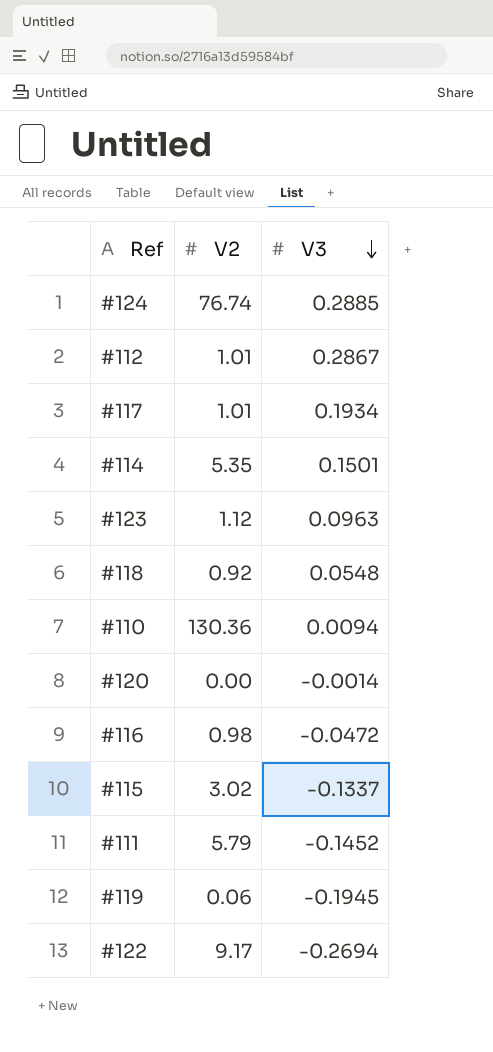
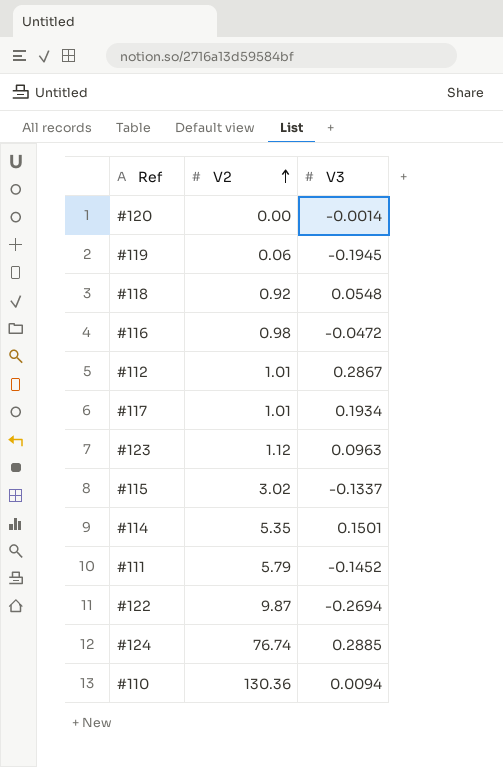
row order: V3 descending -> V2 ascending
#122 | V2: 9.17 -> 9.87

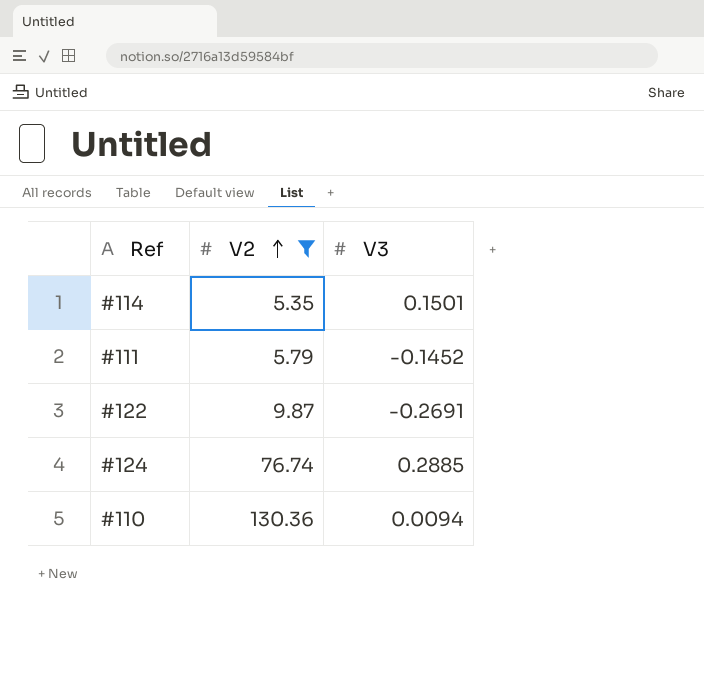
filter: none -> V2 >= 5.35
#122 | V3: -0.2694 -> -0.2691

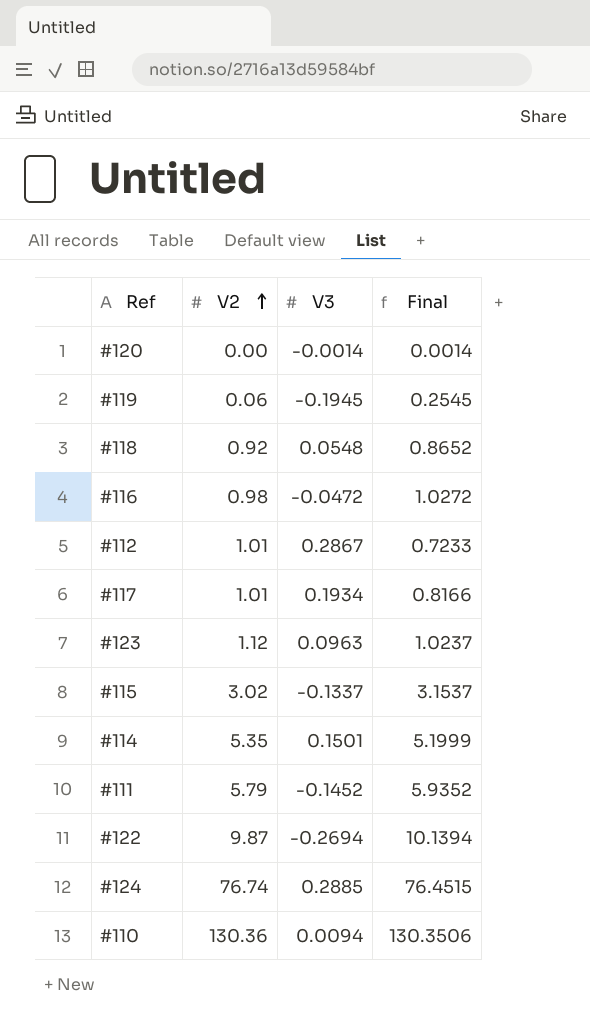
filter: V2 >= 5.35 -> none
column Final | formula: none -> [V2] - [V3]
#122 | V3: -0.2691 -> -0.2694

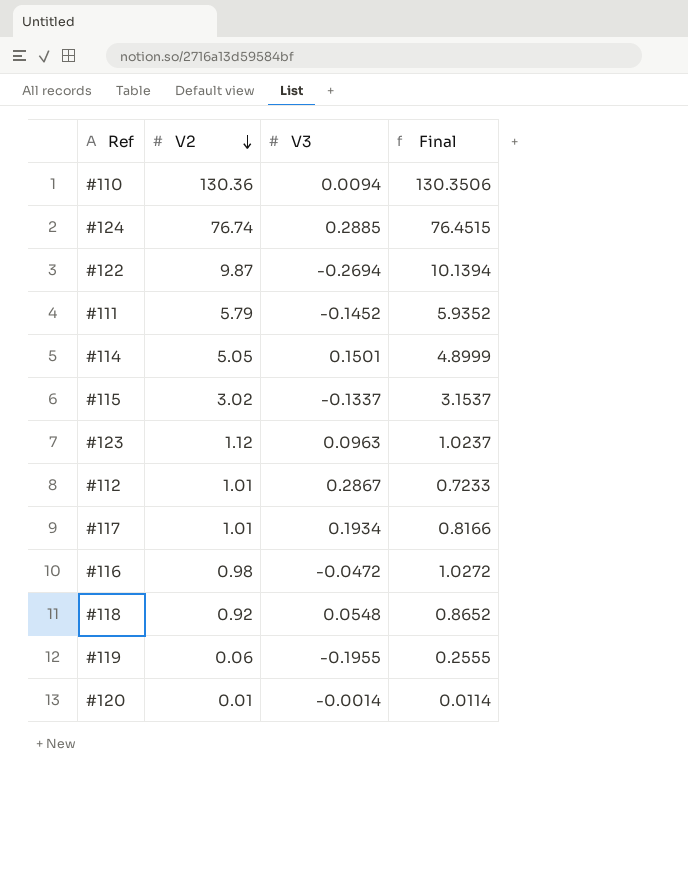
row order: V2 ascending -> V2 descending
#114 | V2: 5.35 -> 5.05
#114 | Final: 5.1999 -> 4.8999
#119 | V3: -0.1945 -> -0.1955
#119 | Final: 0.2545 -> 0.2555
#120 | V2: 0.00 -> 0.01
#120 | Final: 0.0014 -> 0.0114

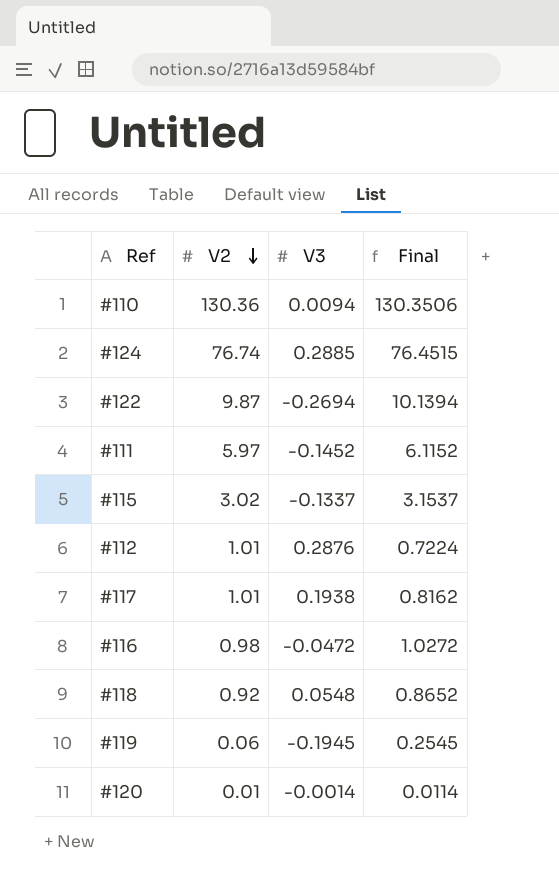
row #114: 5.05 | 0.1501 | 4.8999 -> none
row #123: 1.12 | 0.0963 | 1.0237 -> none
#111 | V2: 5.79 -> 5.97
#111 | Final: 5.9352 -> 6.1152
#112 | V3: 0.2867 -> 0.2876
#112 | Final: 0.7233 -> 0.7224
#117 | V3: 0.1934 -> 0.1938
#117 | Final: 0.8166 -> 0.8162
#119 | V3: -0.1955 -> -0.1945
#119 | Final: 0.2555 -> 0.2545

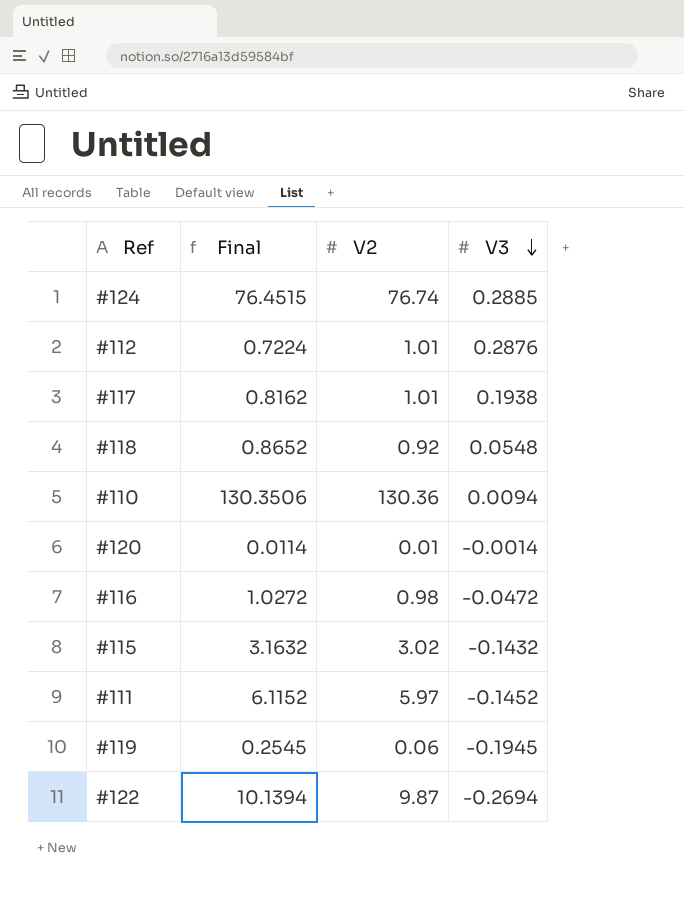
row order: V2 descending -> V3 descending
column Final | position: 4 -> 2
#115 | Final: 3.1537 -> 3.1632
#115 | V3: -0.1337 -> -0.1432

